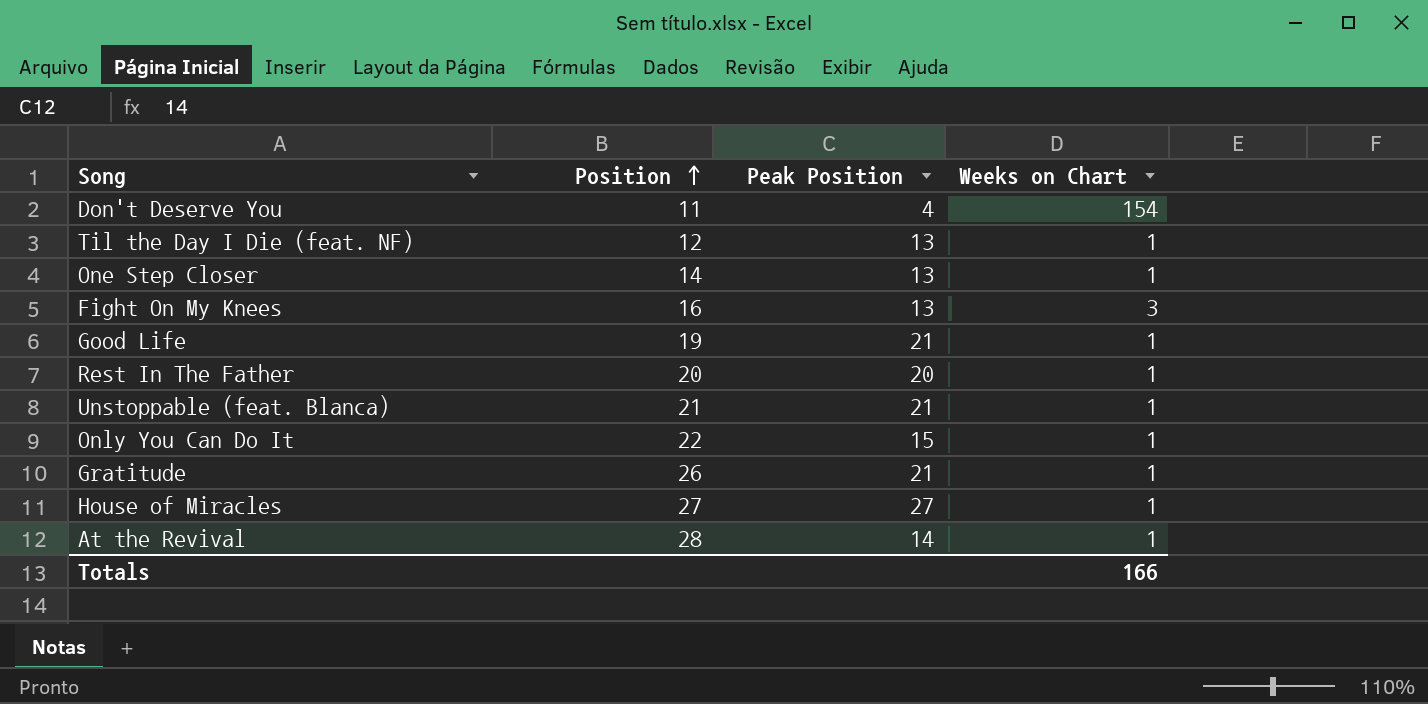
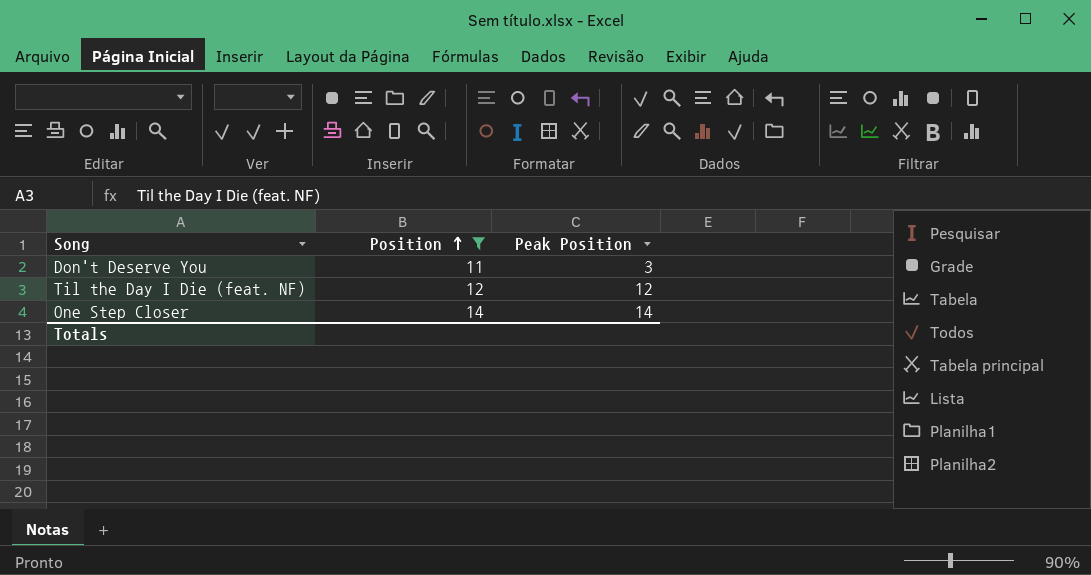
filter: none -> Position <= 14
column Weeks on Chart | position: 4 -> none
Don't Deserve You | Peak Position: 4 -> 3
Til the Day I Die (feat. NF) | Peak Position: 13 -> 12
One Step Closer | Peak Position: 13 -> 14

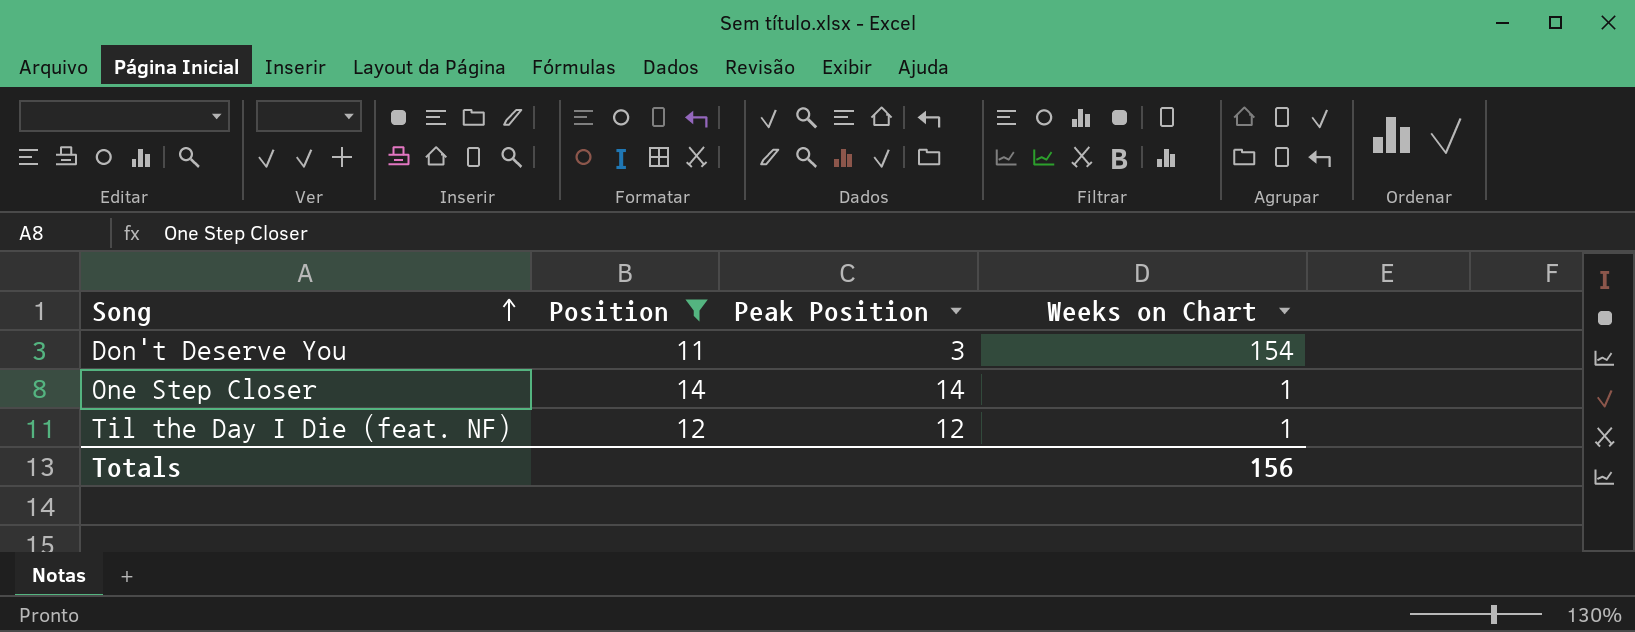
row order: Position ascending -> Song ascending
column Weeks on Chart | position: none -> 4

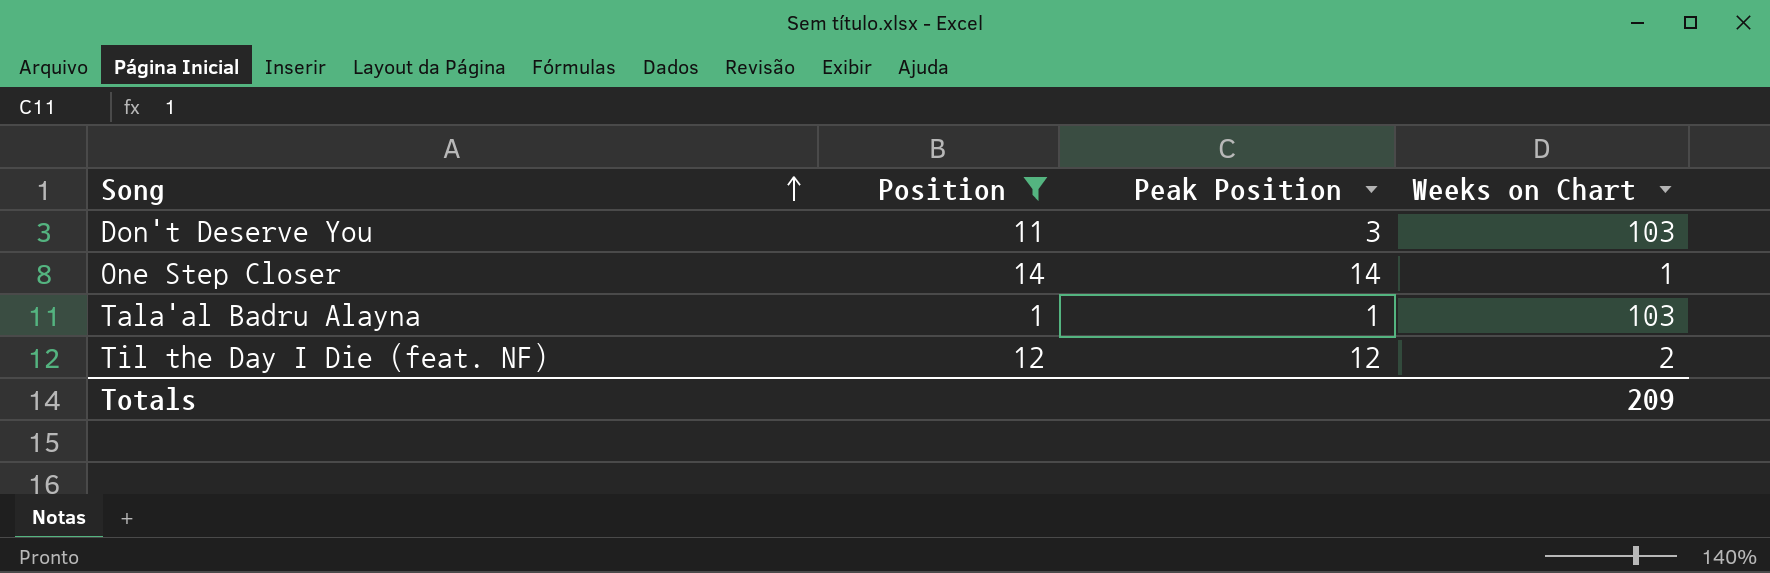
Don't Deserve You | Weeks on Chart: 154 -> 103
row Tala'al Badru Alayna: none -> 1 | 1 | 103
Til the Day I Die (feat. NF) | Weeks on Chart: 1 -> 2
Totals | Weeks on Chart: 156 -> 209

